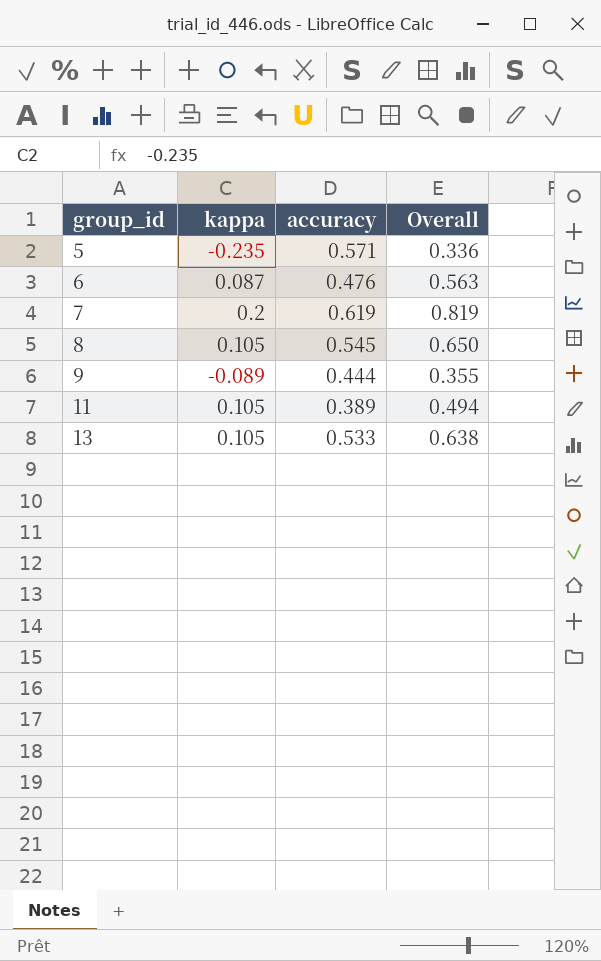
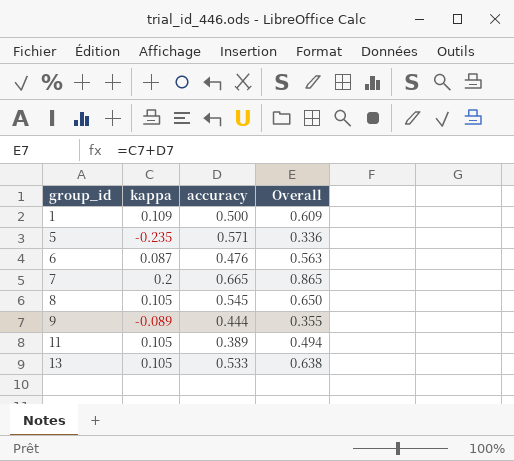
row 1: none -> 0.109 | 0.500 | 0.609
7 | accuracy: 0.619 -> 0.665
7 | Overall: 0.819 -> 0.865

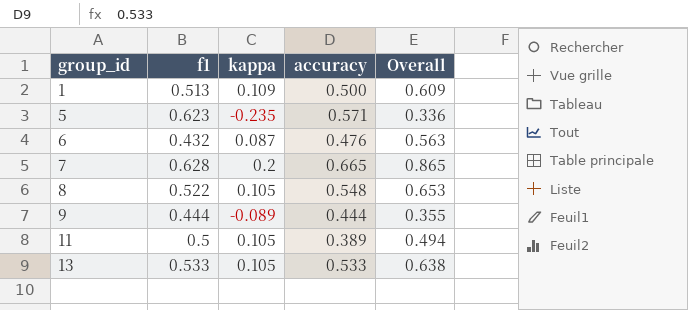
column f1 | position: none -> 2
8 | accuracy: 0.545 -> 0.548
8 | Overall: 0.650 -> 0.653

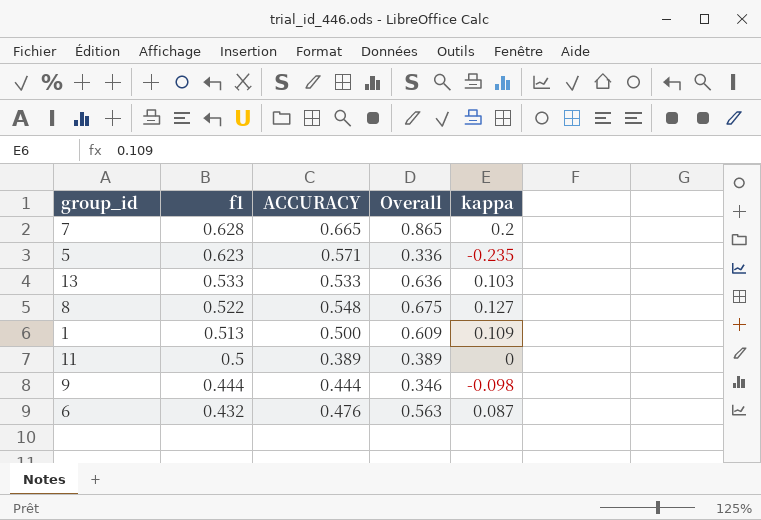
row order: group_id ascending -> f1 descending
column name: accuracy -> ACCURACY
column kappa | position: 3 -> 5
13 | Overall: 0.638 -> 0.636
13 | kappa: 0.105 -> 0.103
8 | Overall: 0.653 -> 0.675
8 | kappa: 0.105 -> 0.127
11 | Overall: 0.494 -> 0.389
11 | kappa: 0.105 -> 0
9 | Overall: 0.355 -> 0.346
9 | kappa: -0.089 -> -0.098

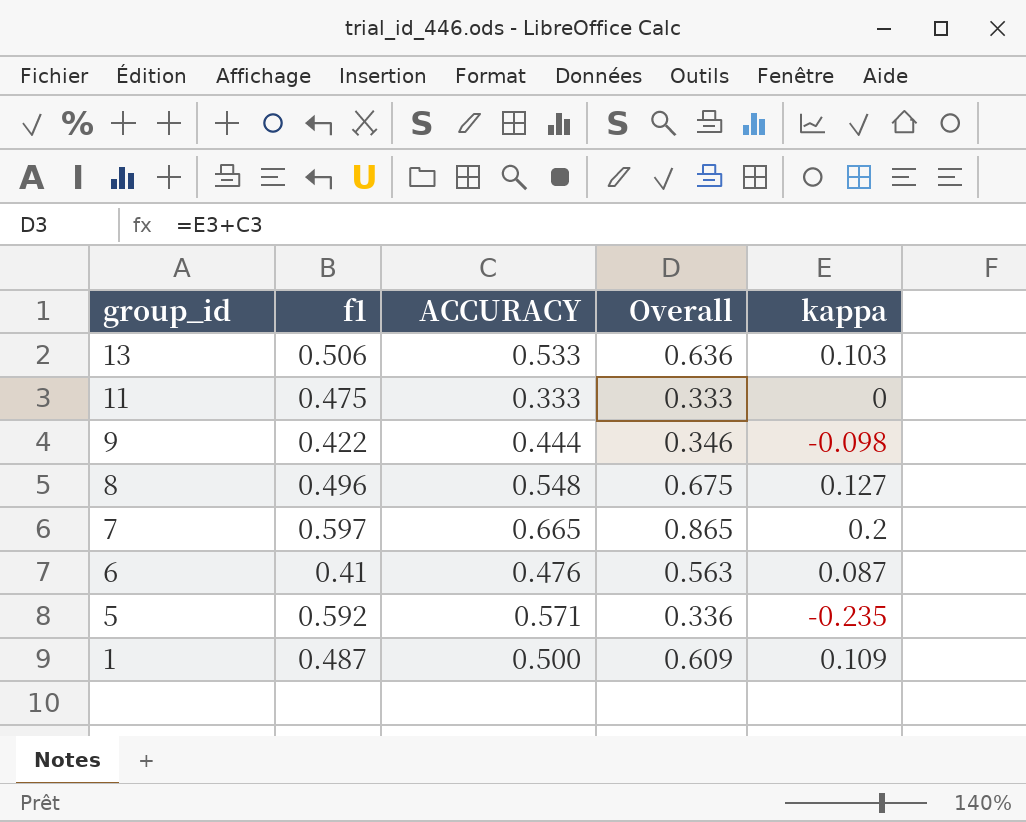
row order: f1 descending -> group_id descending
13 | f1: 0.533 -> 0.506
11 | f1: 0.5 -> 0.475
11 | ACCURACY: 0.389 -> 0.333
11 | Overall: 0.389 -> 0.333
9 | f1: 0.444 -> 0.422
8 | f1: 0.522 -> 0.496
7 | f1: 0.628 -> 0.597
6 | f1: 0.432 -> 0.41
5 | f1: 0.623 -> 0.592
1 | f1: 0.513 -> 0.487

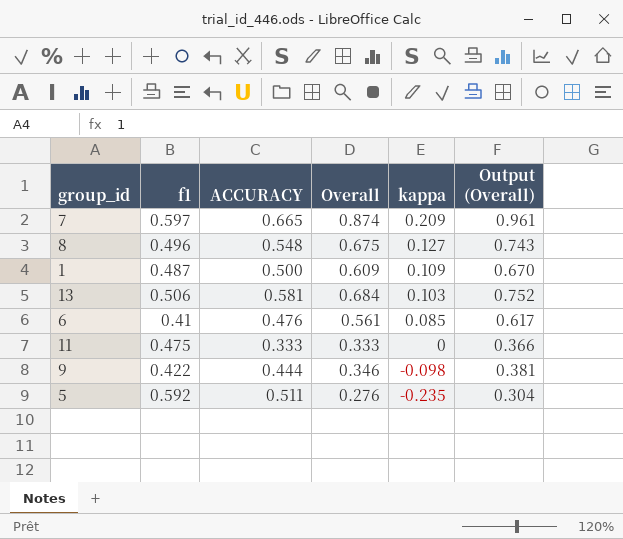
row order: group_id descending -> kappa descending
column Output (Overall) | formula: none -> [Overall] * 1.1
7 | Overall: 0.865 -> 0.874
7 | kappa: 0.2 -> 0.209
13 | ACCURACY: 0.533 -> 0.581
13 | Overall: 0.636 -> 0.684
6 | Overall: 0.563 -> 0.561
6 | kappa: 0.087 -> 0.085
5 | ACCURACY: 0.571 -> 0.511
5 | Overall: 0.336 -> 0.276

